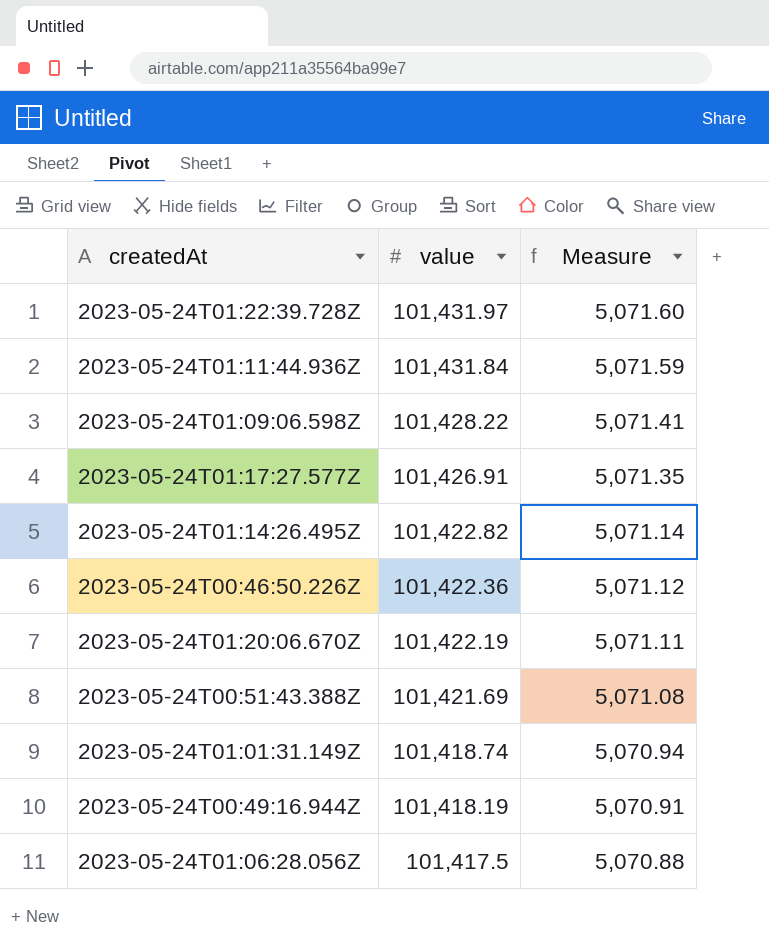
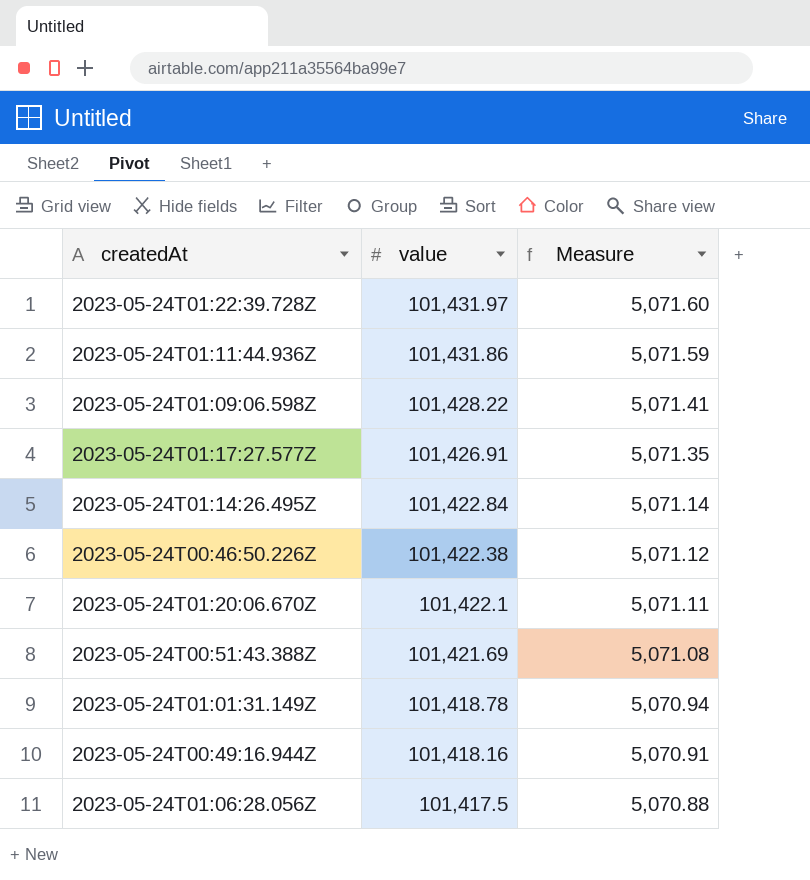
2023-05-24T01:11:44.936Z | value: 101,431.84 -> 101,431.86
2023-05-24T01:14:26.495Z | value: 101,422.82 -> 101,422.84
2023-05-24T00:46:50.226Z | value: 101,422.36 -> 101,422.38
2023-05-24T01:20:06.670Z | value: 101,422.19 -> 101,422.1
2023-05-24T01:01:31.149Z | value: 101,418.74 -> 101,418.78
2023-05-24T00:49:16.944Z | value: 101,418.19 -> 101,418.16

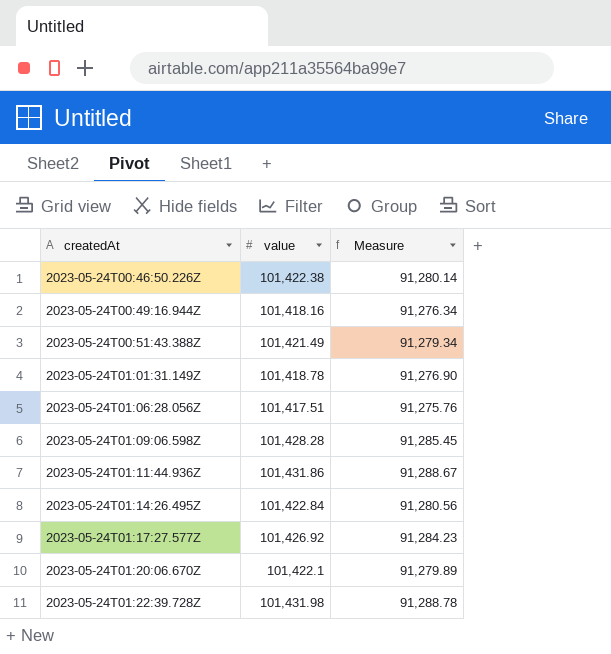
row order: value descending -> createdAt ascending
column Measure | formula: [value] * 0.05 -> [value] * 0.9
2023-05-24T00:51:43.388Z | value: 101,421.69 -> 101,421.49
2023-05-24T01:06:28.056Z | value: 101,417.5 -> 101,417.51
2023-05-24T01:09:06.598Z | value: 101,428.22 -> 101,428.28
2023-05-24T01:17:27.577Z | value: 101,426.91 -> 101,426.92
2023-05-24T01:22:39.728Z | value: 101,431.97 -> 101,431.98

